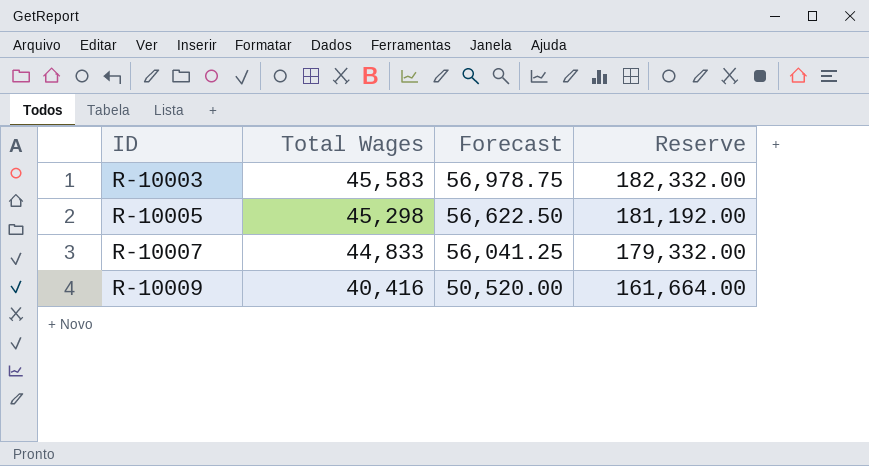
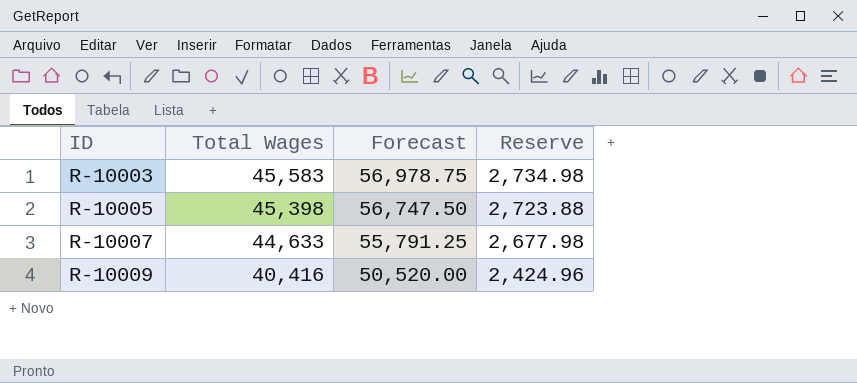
column Reserve | formula: [Total Wages] * 4 -> [Total Wages] * 0.06
R-10005 | Total Wages: 45,298 -> 45,398
R-10005 | Forecast: 56,622.50 -> 56,747.50
R-10007 | Total Wages: 44,833 -> 44,633
R-10007 | Forecast: 56,041.25 -> 55,791.25

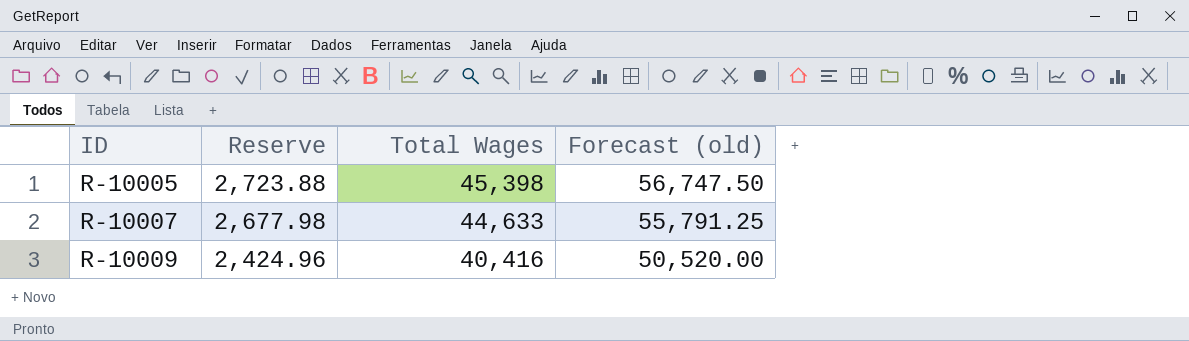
column Reserve | position: 4 -> 2
column name: Forecast -> Forecast (old)
row R-10003: 45,583 | 56,978.75 | 2,734.98 -> none

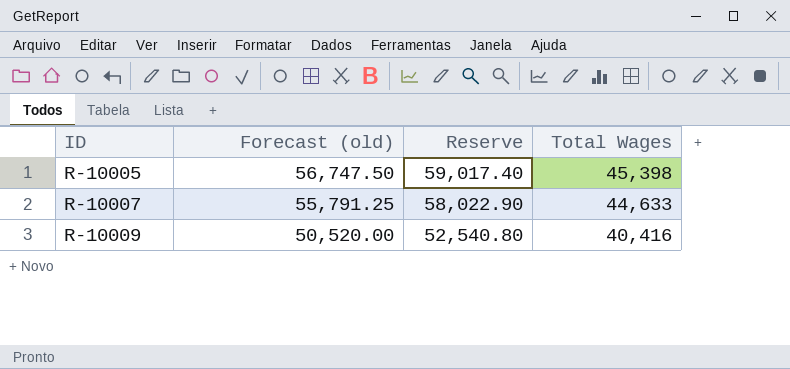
column Forecast (old) | position: 4 -> 2
column Reserve | formula: [Total Wages] * 0.06 -> [Total Wages] * 1.3

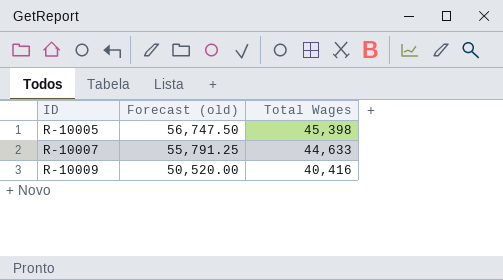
column Reserve | formula: [Total Wages] * 1.3 -> none

